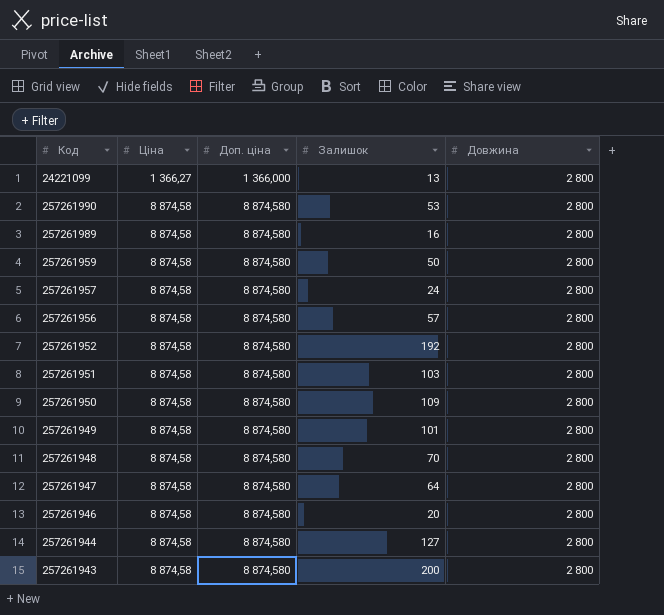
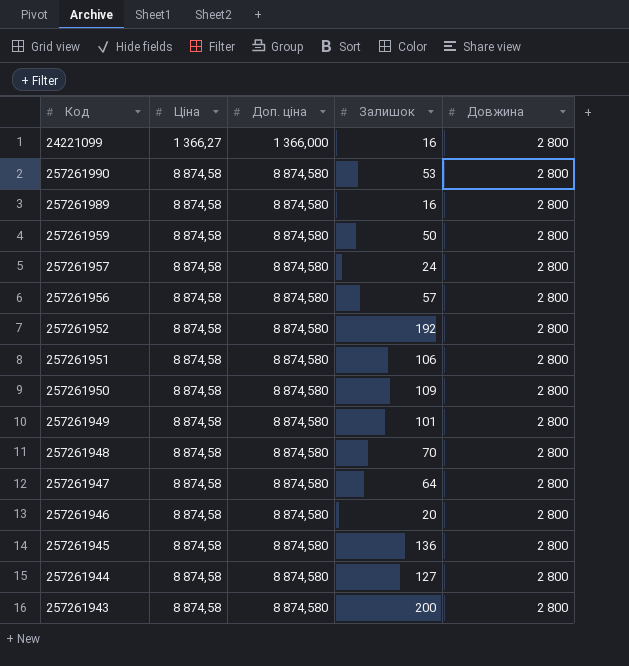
24221099 | Залишок: 13 -> 16
257261951 | Залишок: 103 -> 106
row 257261945: none -> 8 874,58 | 8 874,580 | 136 | 2 800

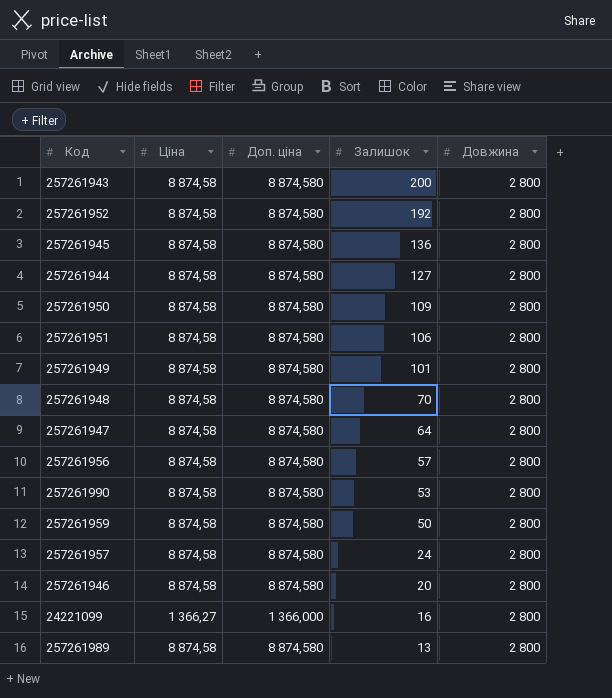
row order: Ціна ascending -> Залишок descending
257261989 | Залишок: 16 -> 13

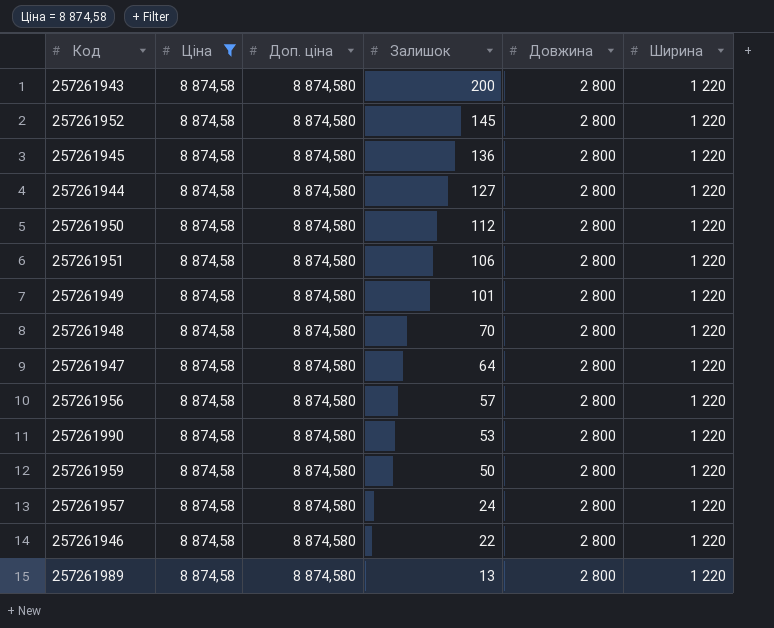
filter: none -> Ціна = 8 874,58
column Ширина | position: none -> 6
257261952 | Залишок: 192 -> 145
257261950 | Залишок: 109 -> 112
257261946 | Залишок: 20 -> 22

